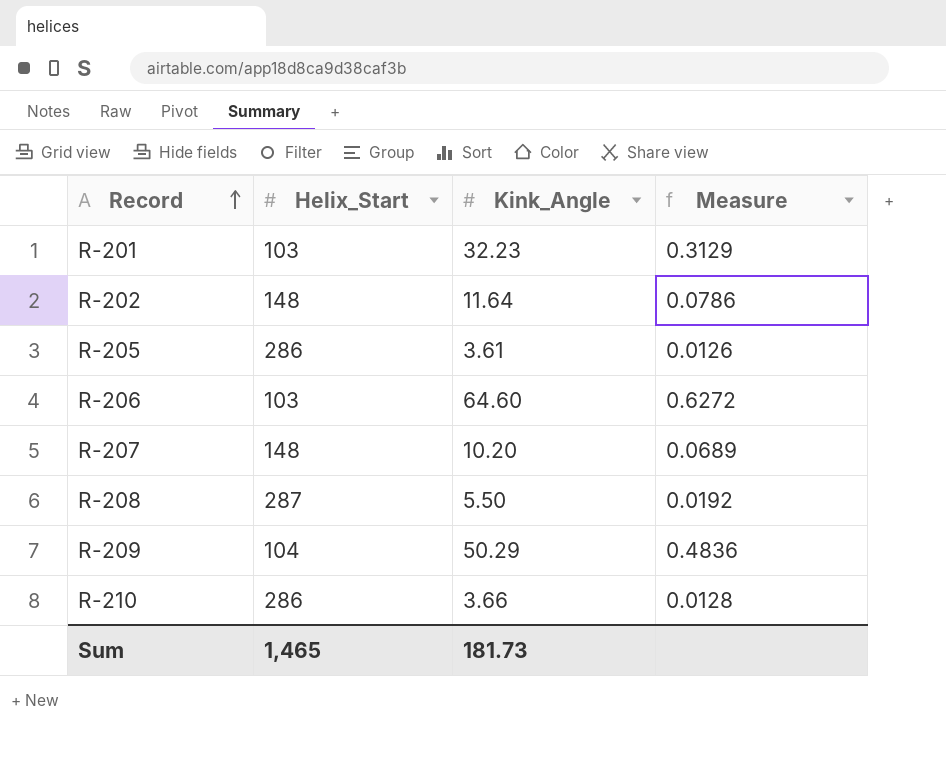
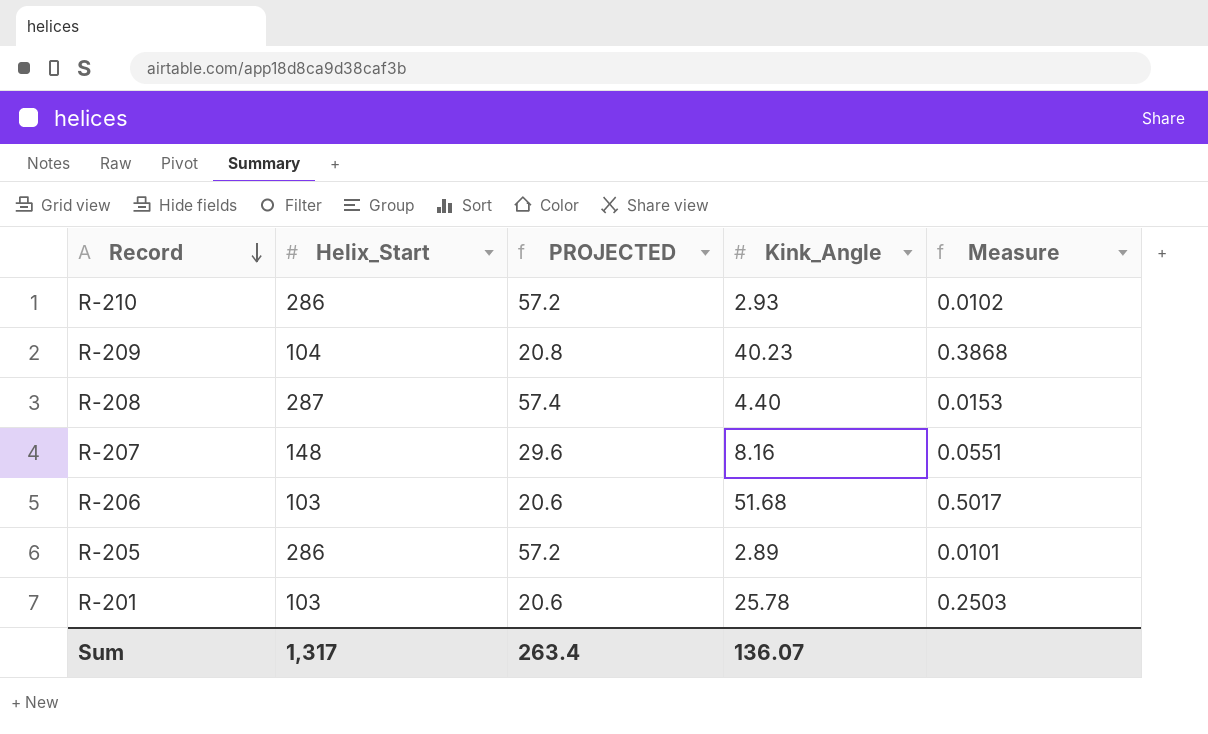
row order: Record ascending -> Record descending
column PROJECTED | formula: none -> [Helix_Start] * 0.2
row R-202: 148 | 11.64 | 0.0786 -> none
R-210 | Kink_Angle: 3.66 -> 2.93
R-210 | Measure: 0.0128 -> 0.0102
R-209 | Kink_Angle: 50.29 -> 40.23
R-209 | Measure: 0.4836 -> 0.3868
R-208 | Kink_Angle: 5.50 -> 4.40
R-208 | Measure: 0.0192 -> 0.0153
R-207 | Kink_Angle: 10.20 -> 8.16
R-207 | Measure: 0.0689 -> 0.0551
R-206 | Kink_Angle: 64.60 -> 51.68
R-206 | Measure: 0.6272 -> 0.5017
R-205 | Kink_Angle: 3.61 -> 2.89
R-205 | Measure: 0.0126 -> 0.0101
R-201 | Kink_Angle: 32.23 -> 25.78
R-201 | Measure: 0.3129 -> 0.2503
Sum | Helix_Start: 1,465 -> 1,317
Sum | Kink_Angle: 181.73 -> 136.07

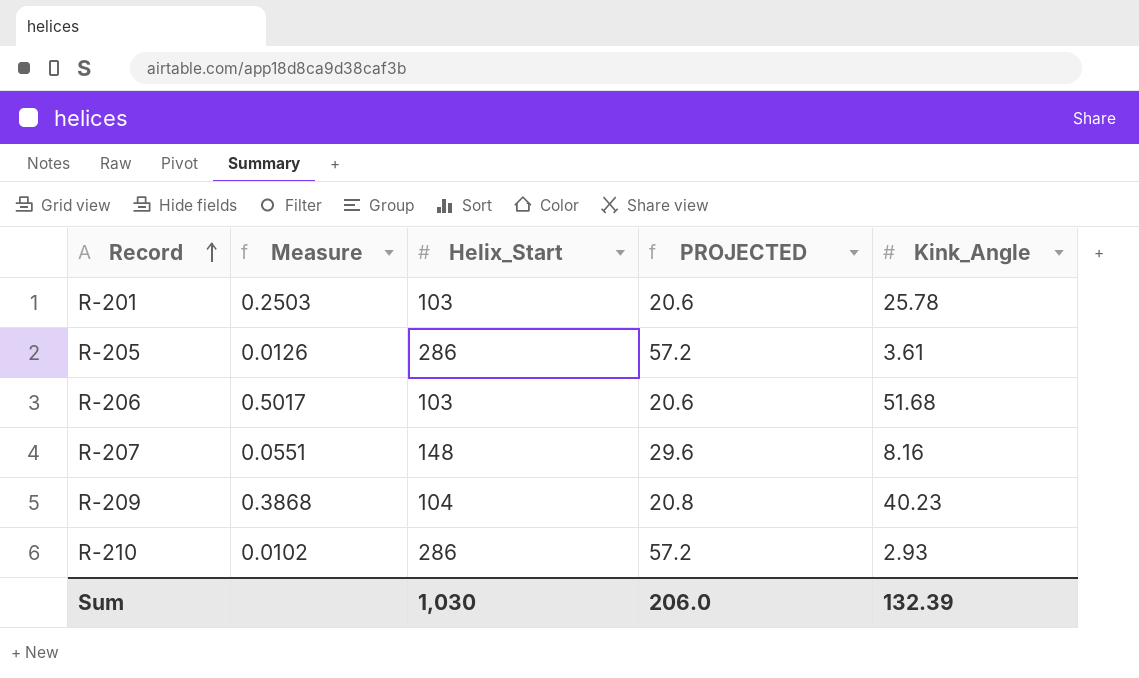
row order: Record descending -> Record ascending
column Measure | position: 5 -> 2
row R-208: 287 | 57.4 | 4.40 | 0.0153 -> none
R-205 | Measure: 0.0101 -> 0.0126
R-205 | Kink_Angle: 2.89 -> 3.61
Sum | Helix_Start: 1,317 -> 1,030
Sum | PROJECTED: 263.4 -> 206.0
Sum | Kink_Angle: 136.07 -> 132.39

